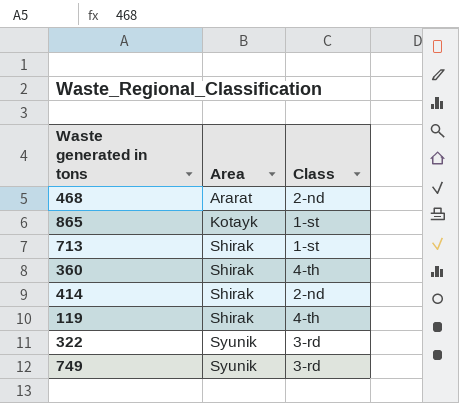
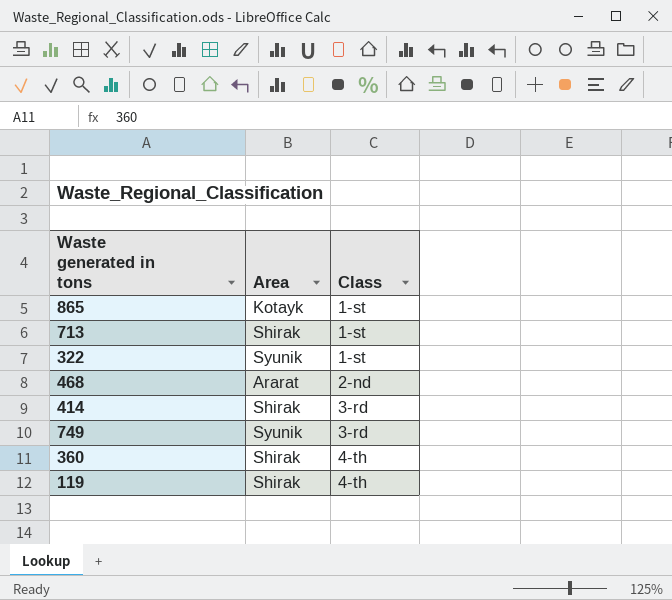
row order: Area ascending -> Class ascending
322 | Class: 3-rd -> 1-st
414 | Class: 2-nd -> 3-rd

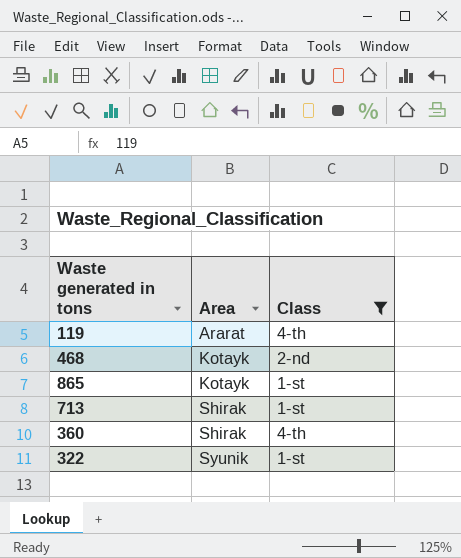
filter: none -> Class != 3-rd
row order: Class ascending -> Area ascending
119 | Area: Shirak -> Ararat
468 | Area: Ararat -> Kotayk

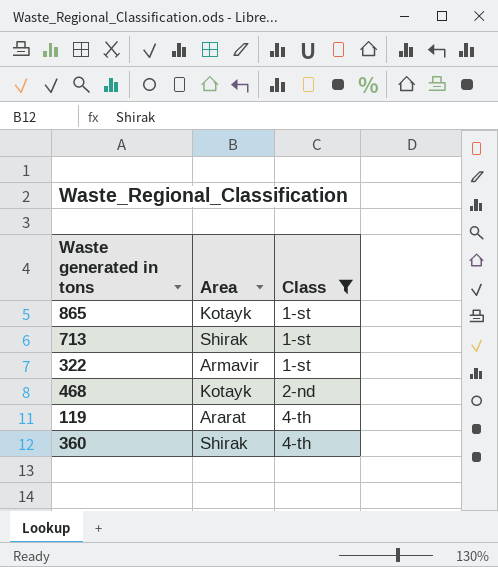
row order: Area ascending -> Class ascending
322 | Area: Syunik -> Armavir

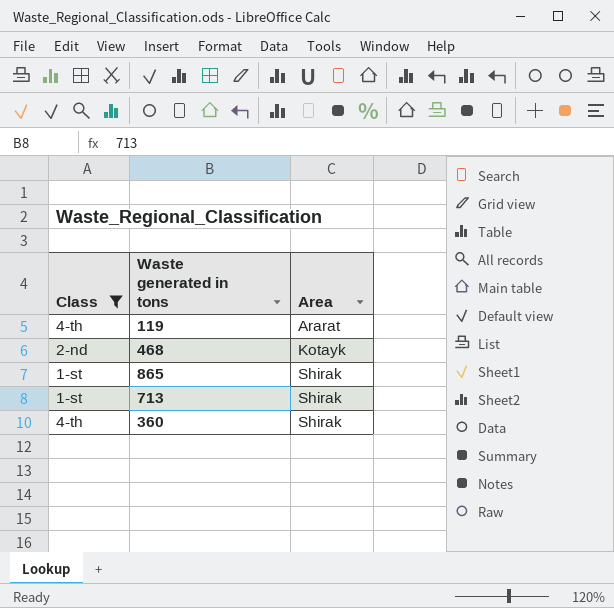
row order: Class ascending -> Area ascending
column Class | position: 3 -> 1
row 322: Armavir | 1-st -> none
865 | Area: Kotayk -> Shirak

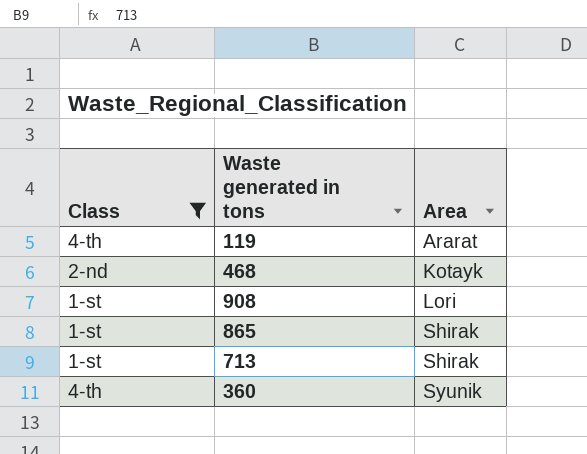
row 908: none -> 1-st | Lori
360 | Area: Shirak -> Syunik

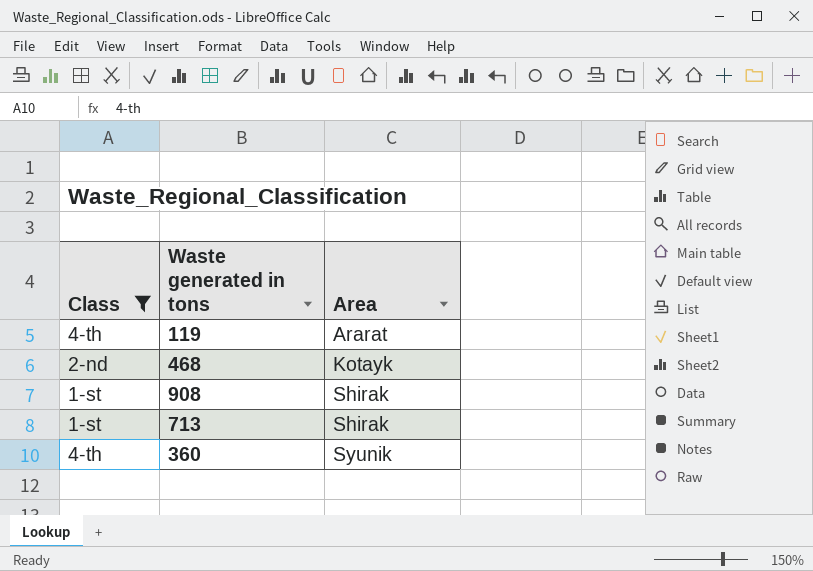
row 865: 1-st | Shirak -> none
908 | Area: Lori -> Shirak

